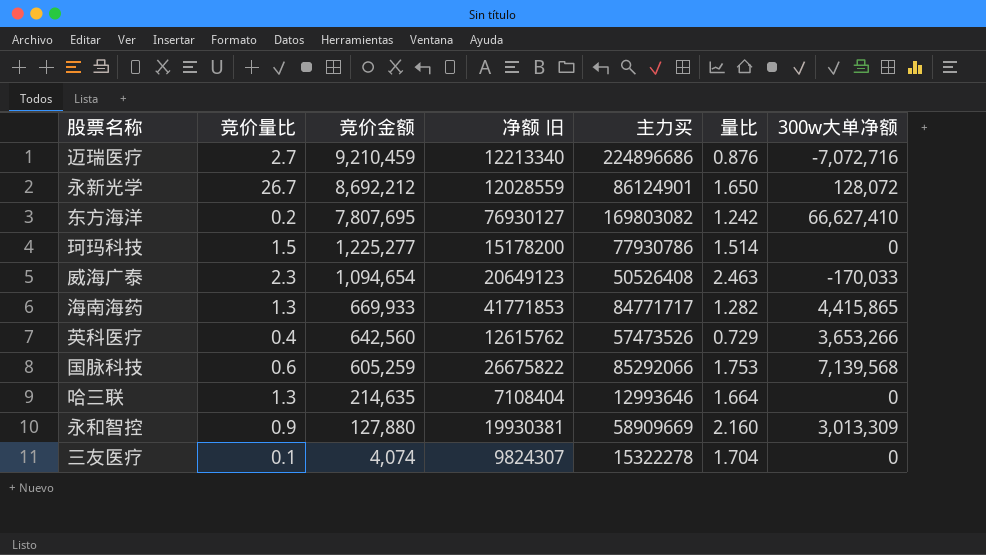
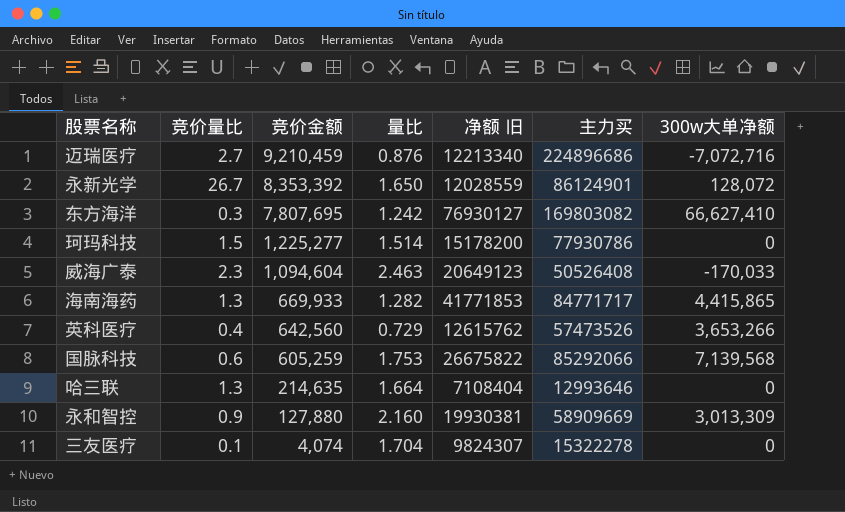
column 量比 | position: 6 -> 4
永新光学 | 竞价金额: 8,692,212 -> 8,353,392
东方海洋 | 竞价量比: 0.2 -> 0.3
威海广泰 | 竞价金额: 1,094,654 -> 1,094,604

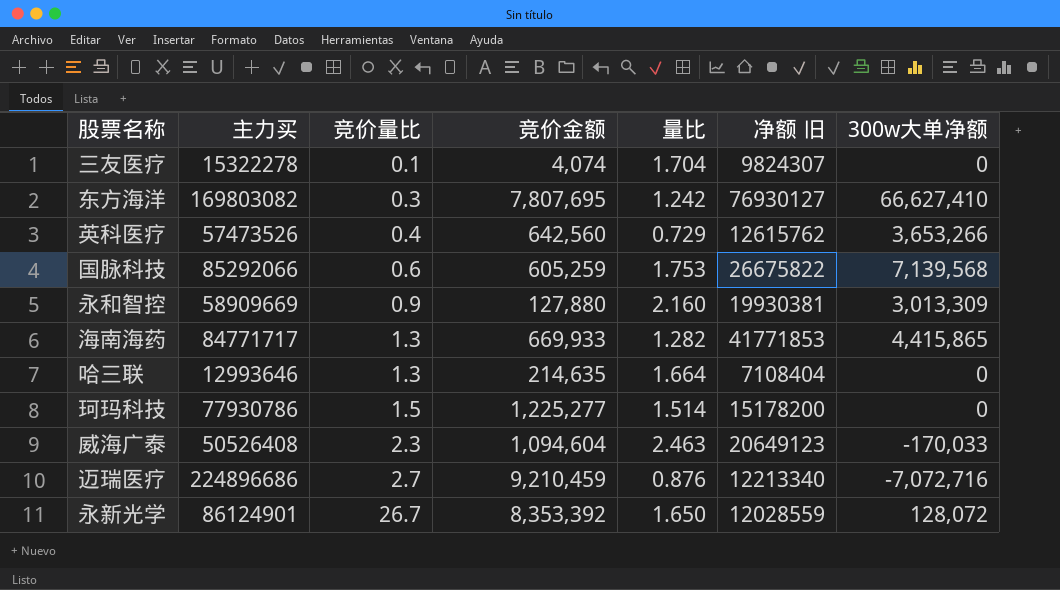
row order: 竞价金额 descending -> 竞价量比 ascending
column 主力买 | position: 6 -> 2

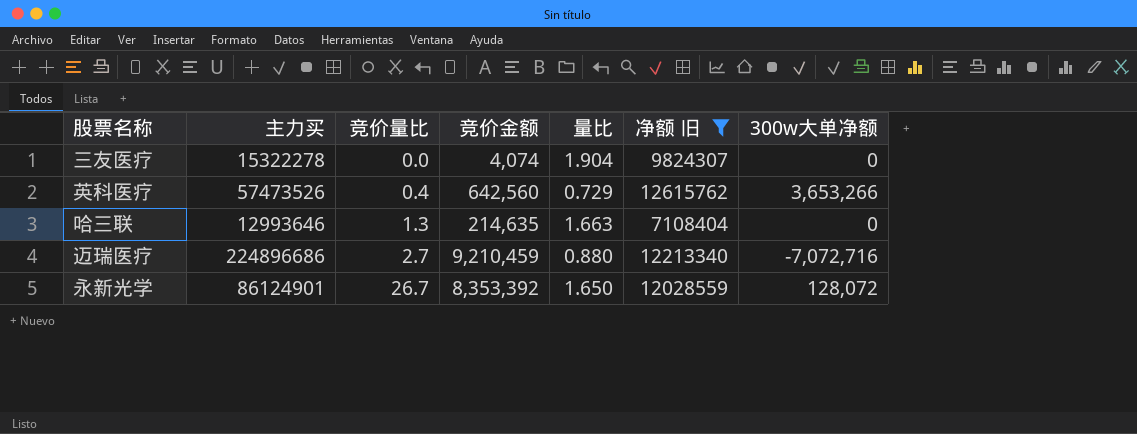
filter: none -> 净额 旧 <= 12615762
三友医疗 | 竞价量比: 0.1 -> 0.0
三友医疗 | 量比: 1.704 -> 1.904
哈三联 | 量比: 1.664 -> 1.663
迈瑞医疗 | 量比: 0.876 -> 0.880

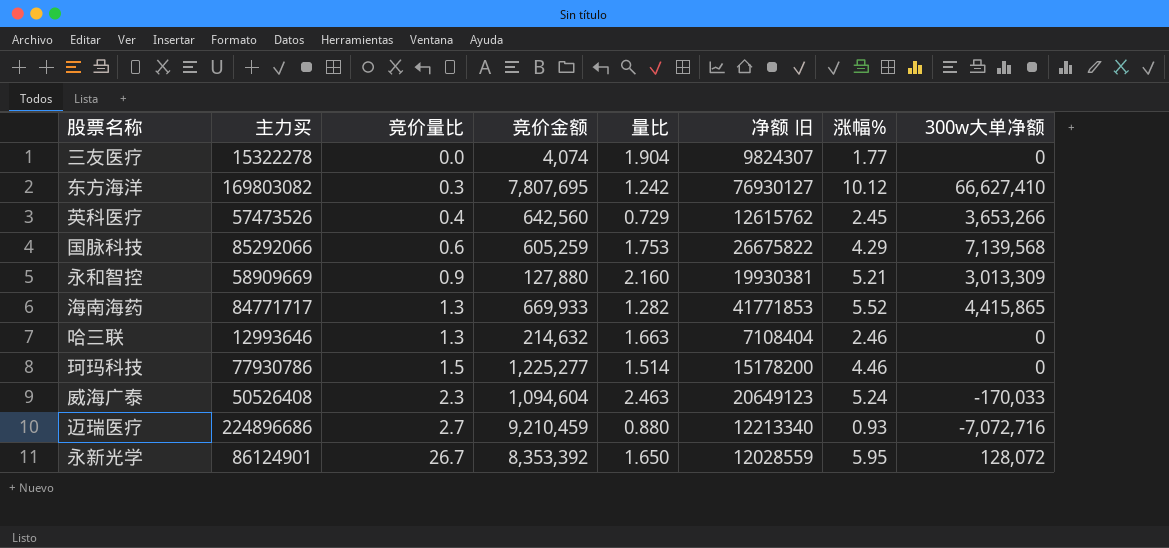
filter: 净额 旧 <= 12615762 -> none
column 涨幅% | position: none -> 7
哈三联 | 竞价金额: 214,635 -> 214,632

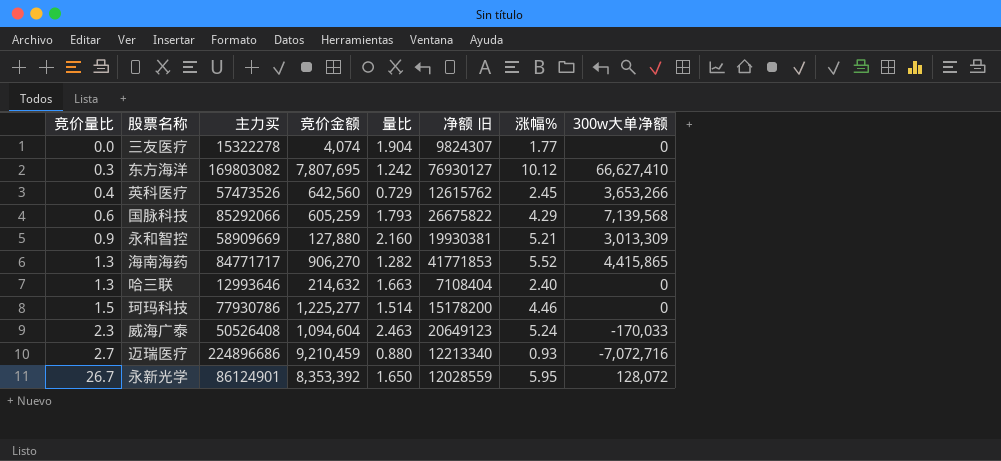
column 竞价量比 | position: 3 -> 1
国脉科技 | 量比: 1.753 -> 1.793
海南海药 | 竞价金额: 669,933 -> 906,270
哈三联 | 涨幅%: 2.46 -> 2.40

